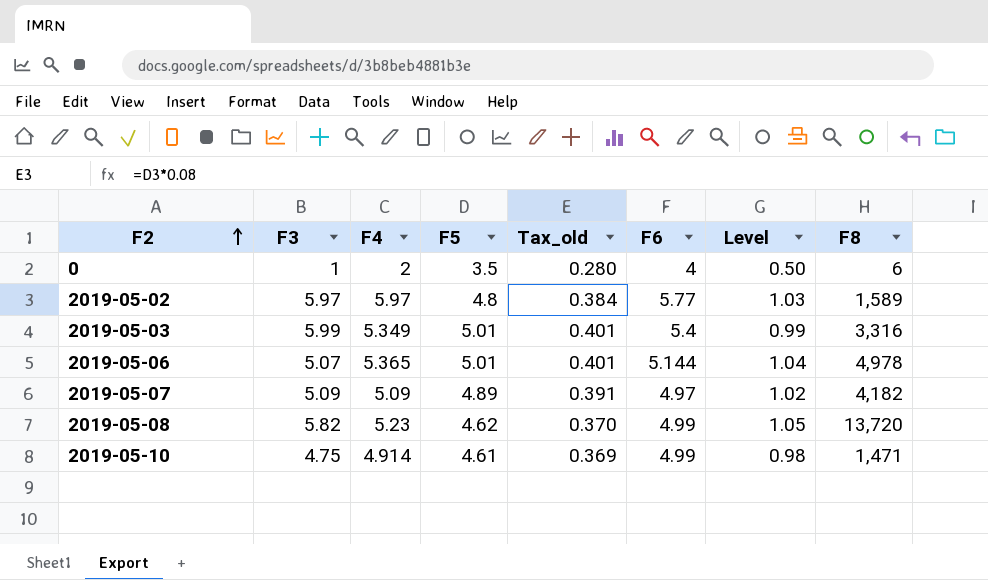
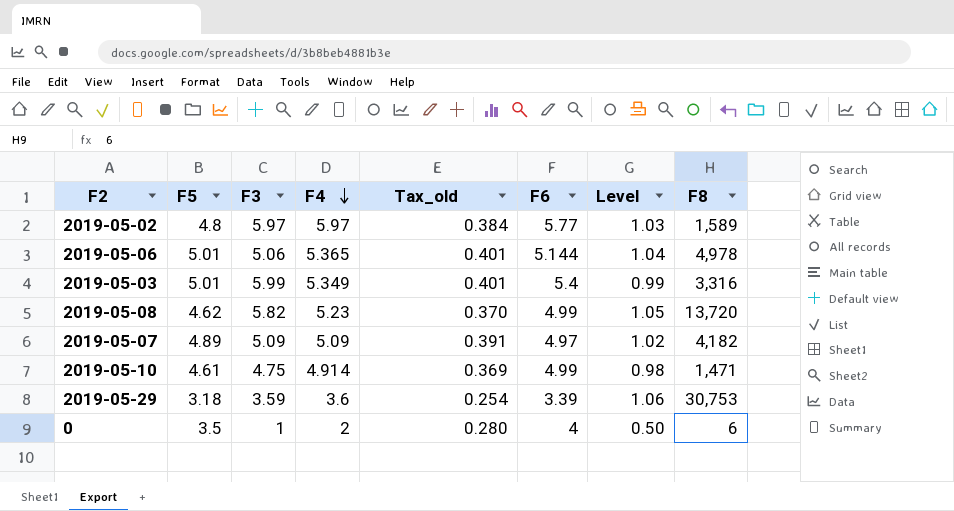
row order: F2 ascending -> F4 descending
column F5 | position: 4 -> 2
2019-05-06 | F3: 5.07 -> 5.06
row 2019-05-29: none -> 3.18 | 3.59 | 3.6 | 0.254 | 3.39 | 1.06 | 30,753

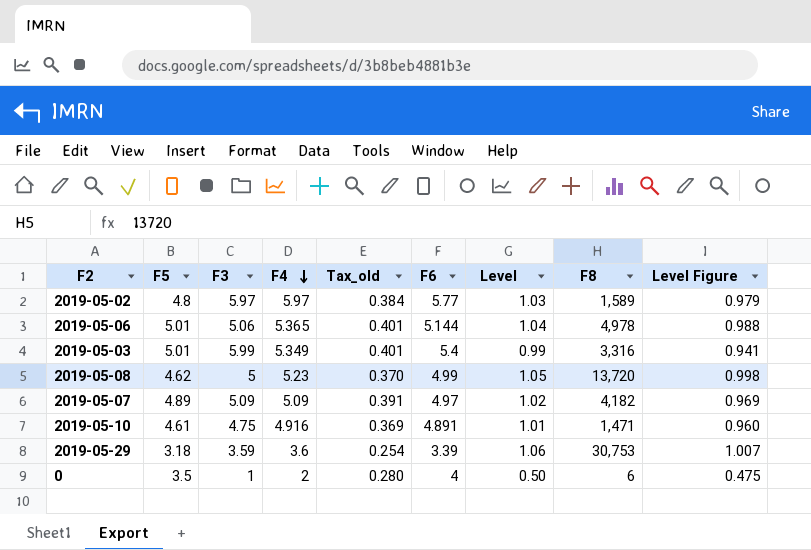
column Level Figure | formula: none -> [Level] * 0.95
2019-05-08 | F3: 5.82 -> 5
2019-05-10 | F4: 4.914 -> 4.916
2019-05-10 | F6: 4.99 -> 4.891
2019-05-10 | Level: 0.98 -> 1.01

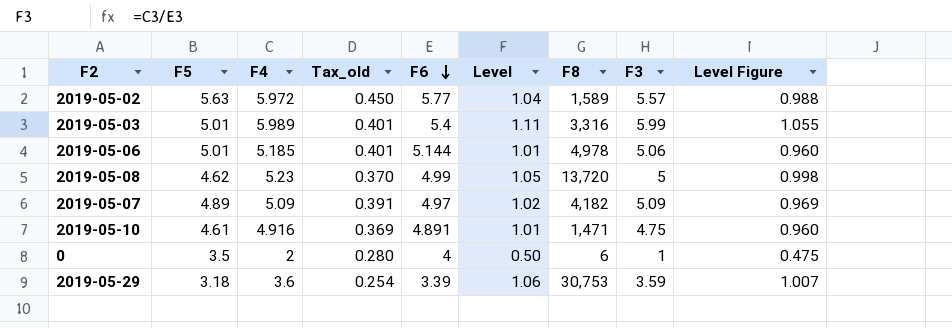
row order: F4 descending -> F6 descending
column F3 | position: 3 -> 8
2019-05-02 | F5: 4.8 -> 5.63
2019-05-02 | F4: 5.97 -> 5.972
2019-05-02 | Tax_old: 0.384 -> 0.450
2019-05-02 | Level: 1.03 -> 1.04
2019-05-02 | F3: 5.97 -> 5.57
2019-05-02 | Level Figure: 0.979 -> 0.988
2019-05-03 | F4: 5.349 -> 5.989
2019-05-03 | Level: 0.99 -> 1.11
2019-05-03 | Level Figure: 0.941 -> 1.055
2019-05-06 | F4: 5.365 -> 5.185
2019-05-06 | Level: 1.04 -> 1.01
2019-05-06 | Level Figure: 0.988 -> 0.960

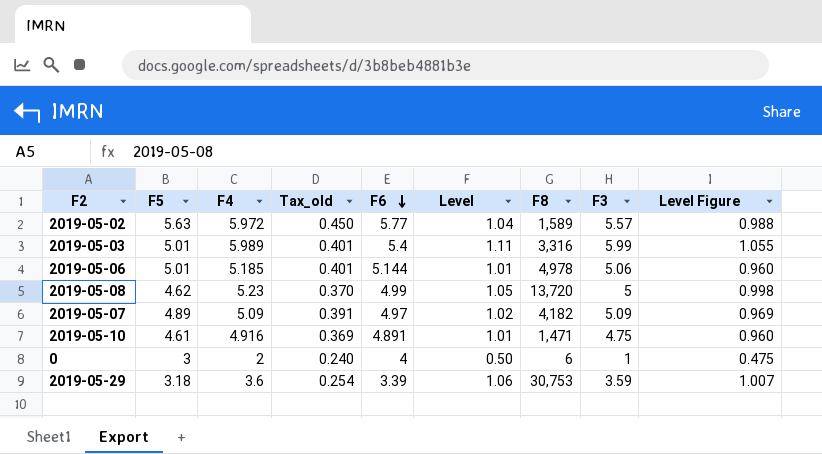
0 | F5: 3.5 -> 3
0 | Tax_old: 0.280 -> 0.240

